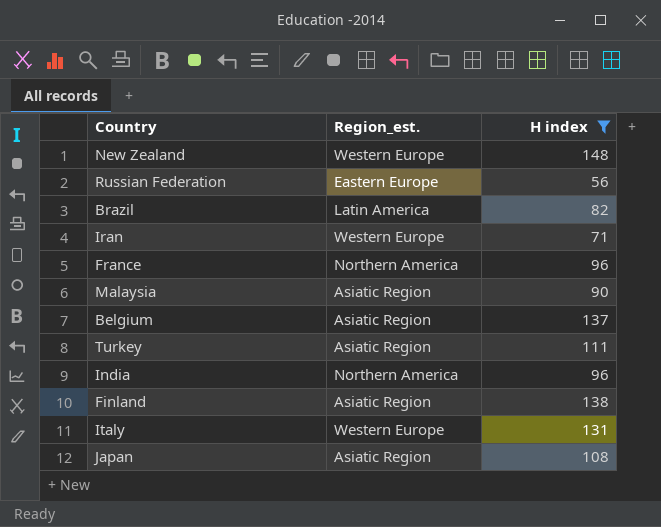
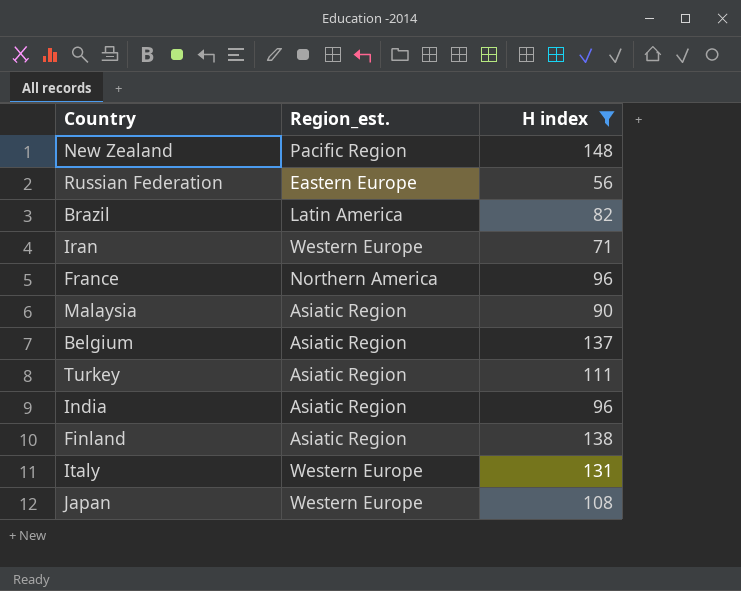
New Zealand | Region_est.: Western Europe -> Pacific Region
India | Region_est.: Northern America -> Asiatic Region
Japan | Region_est.: Asiatic Region -> Western Europe

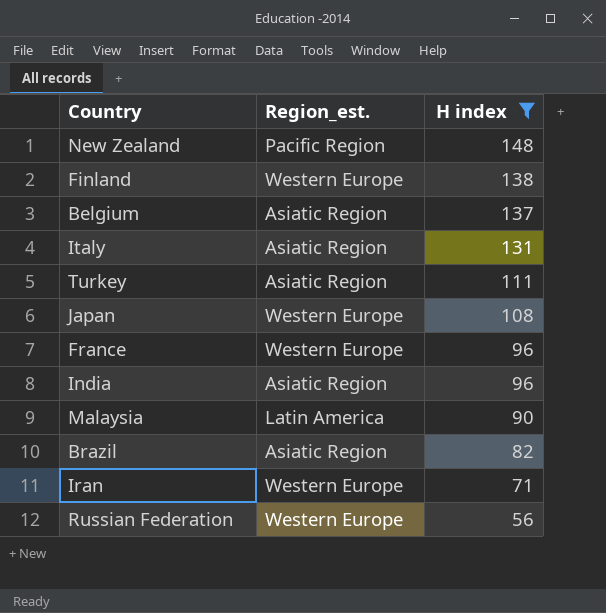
row order: none -> H index descending
Finland | Region_est.: Asiatic Region -> Western Europe
Italy | Region_est.: Western Europe -> Asiatic Region
France | Region_est.: Northern America -> Western Europe
Malaysia | Region_est.: Asiatic Region -> Latin America
Brazil | Region_est.: Latin America -> Asiatic Region
Russian Federation | Region_est.: Eastern Europe -> Western Europe

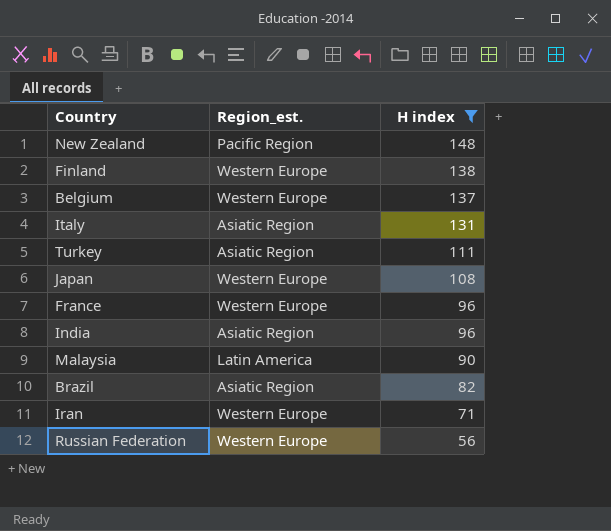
Belgium | Region_est.: Asiatic Region -> Western Europe

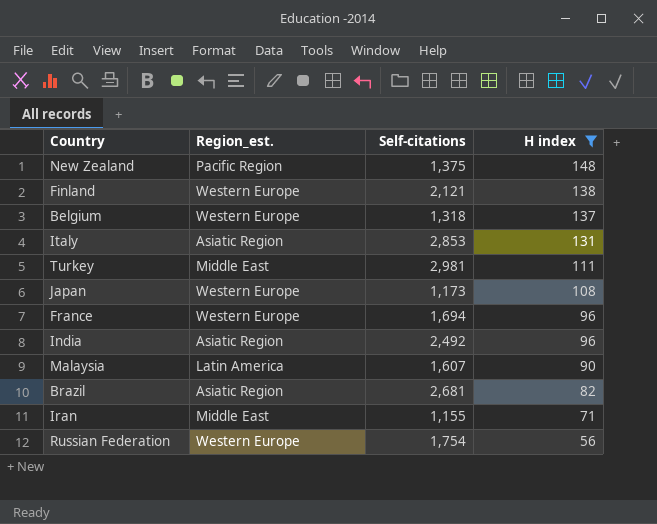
column Self-citations | position: none -> 3
Turkey | Region_est.: Asiatic Region -> Middle East
Iran | Region_est.: Western Europe -> Middle East

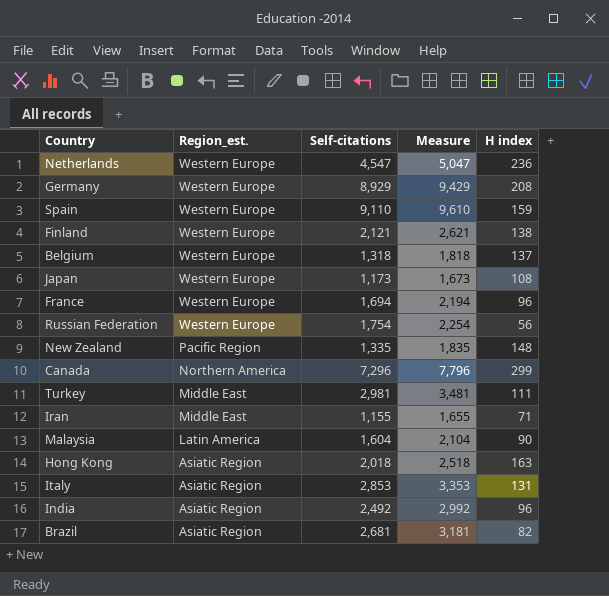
filter: H index <= 148 -> none
row order: H index descending -> Region_est. descending
column Measure | formula: none -> [Self-citations] + 500
New Zealand | Self-citations: 1,375 -> 1,335
Malaysia | Self-citations: 1,607 -> 1,604

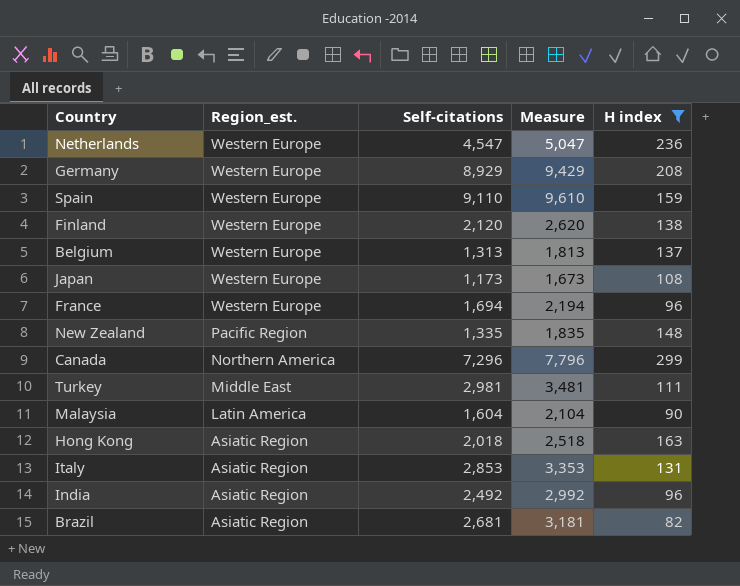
filter: none -> H index >= 82
Finland | Self-citations: 2,121 -> 2,120
Finland | Measure: 2,621 -> 2,620
Belgium | Self-citations: 1,318 -> 1,313
Belgium | Measure: 1,818 -> 1,813

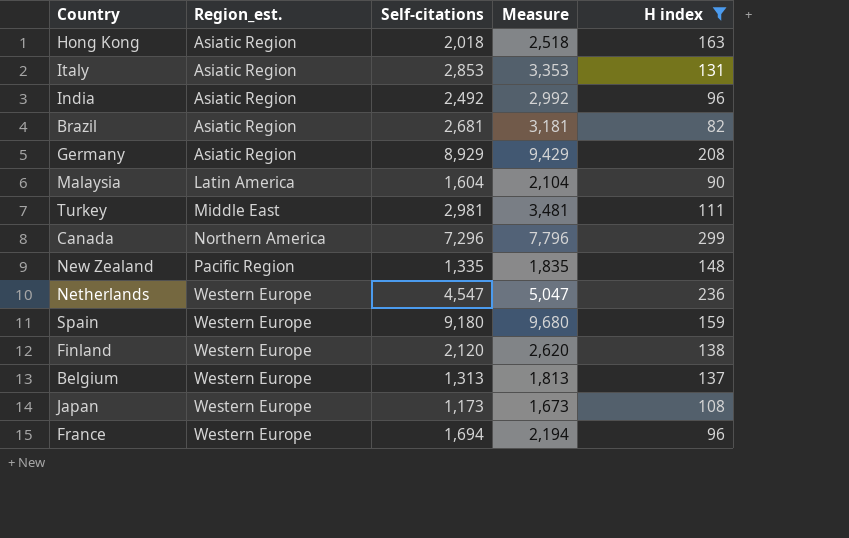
row order: Region_est. descending -> Region_est. ascending
Germany | Region_est.: Western Europe -> Asiatic Region
Spain | Self-citations: 9,110 -> 9,180
Spain | Measure: 9,610 -> 9,680

